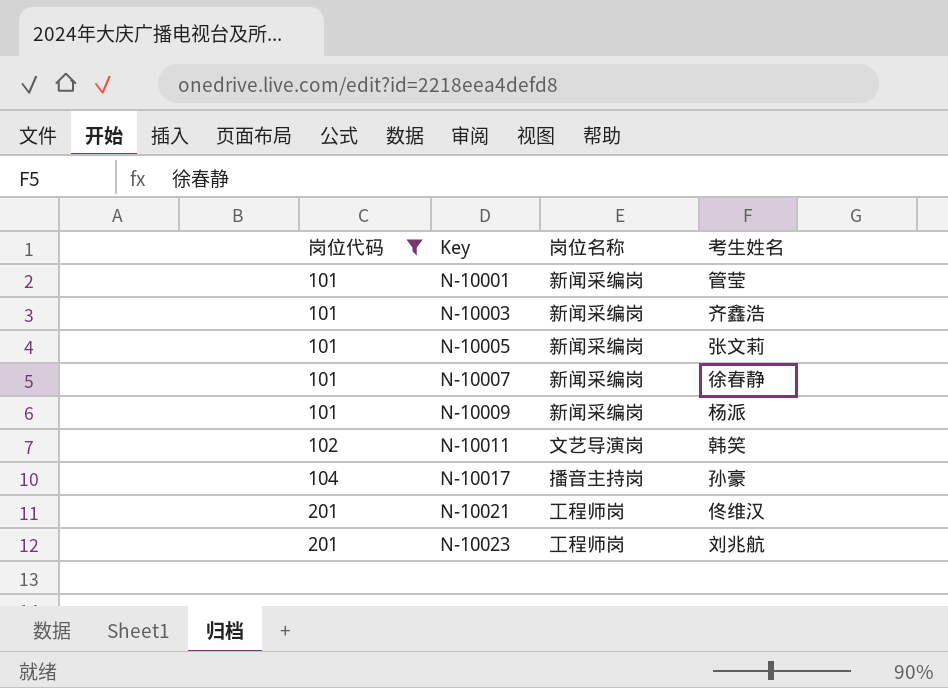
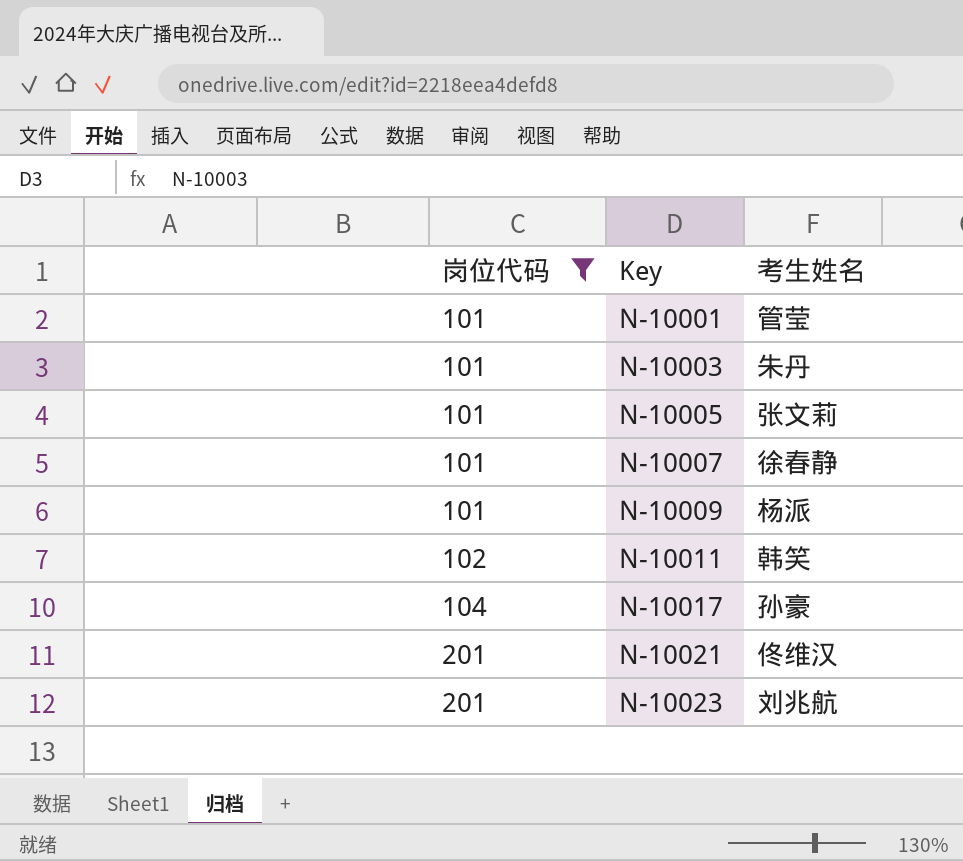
column 岗位名称 | position: 3 -> none
N-10003 | 考生姓名: 齐鑫浩 -> 朱丹

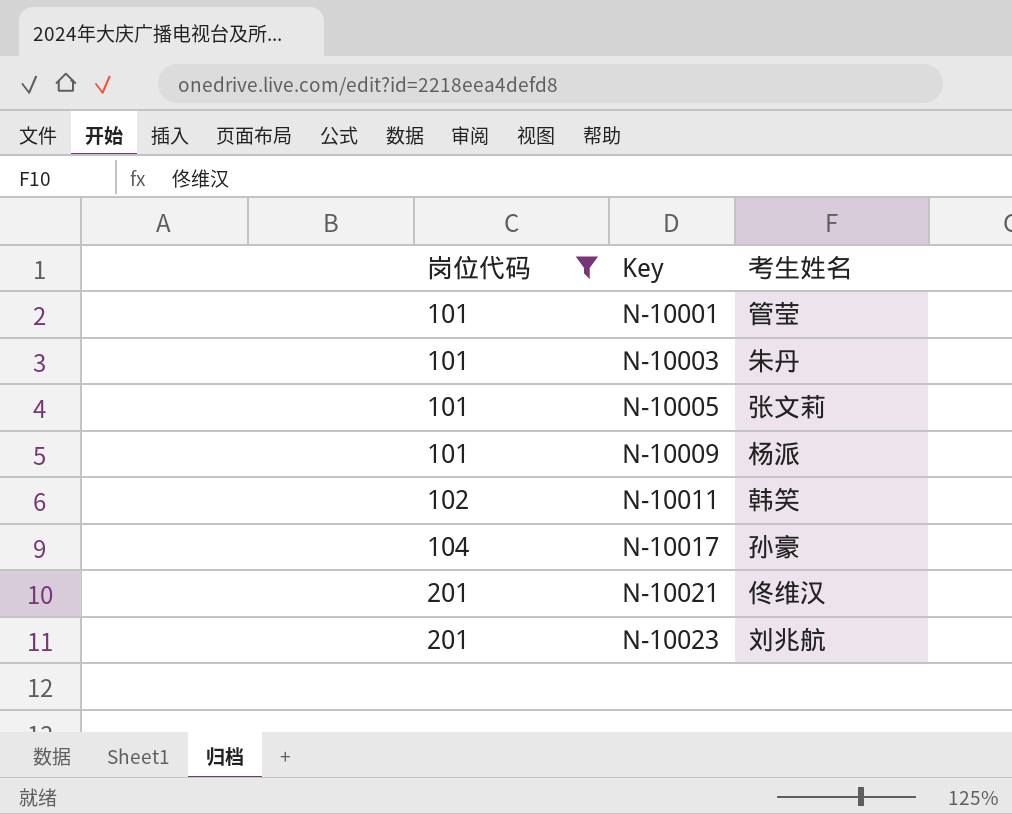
row N-10007: 101 | 徐春静 -> none

